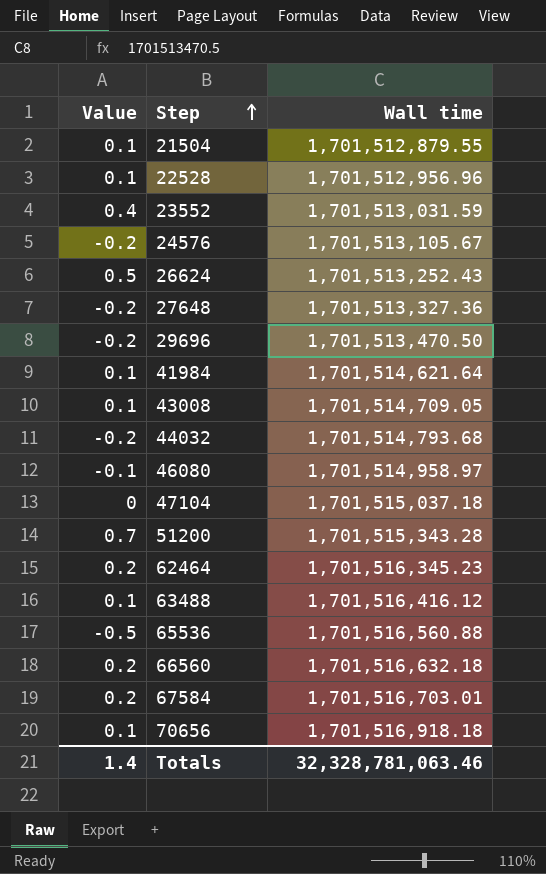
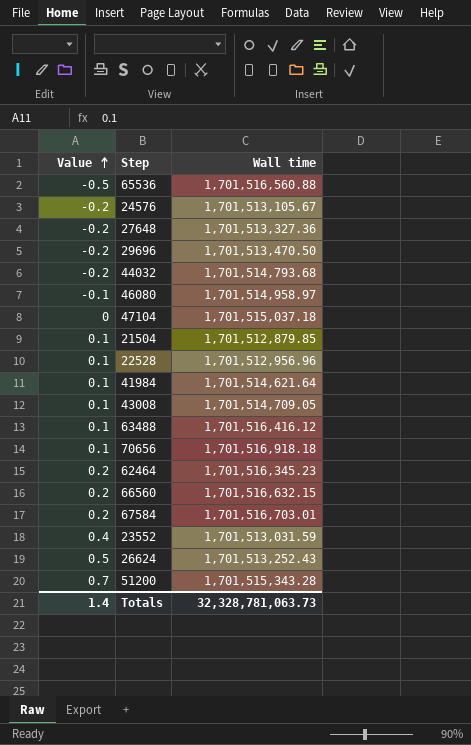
row order: Step ascending -> Value ascending
21504 | Wall time: 1,701,512,879.55 -> 1,701,512,879.85
66560 | Wall time: 1,701,516,632.18 -> 1,701,516,632.15
Totals | Wall time: 32,328,781,063.46 -> 32,328,781,063.73

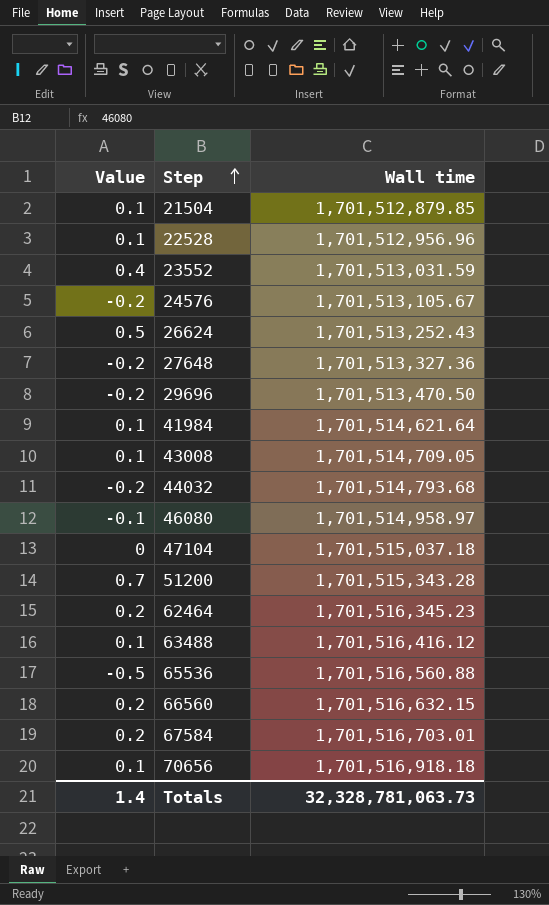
row order: Value ascending -> Step ascending

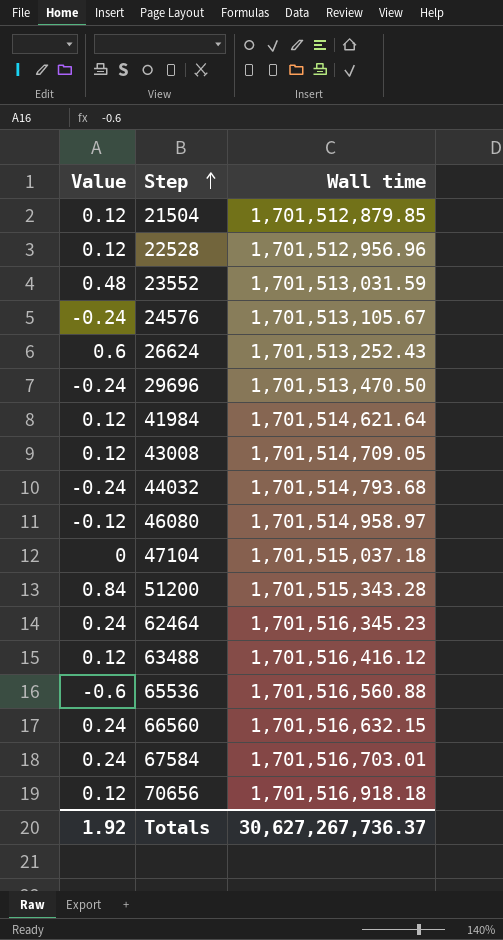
row 27648: -0.2 | 1,701,513,327.36 -> none
21504 | Value: 0.1 -> 0.12
22528 | Value: 0.1 -> 0.12
23552 | Value: 0.4 -> 0.48
24576 | Value: -0.2 -> -0.24
26624 | Value: 0.5 -> 0.6
29696 | Value: -0.2 -> -0.24
41984 | Value: 0.1 -> 0.12
43008 | Value: 0.1 -> 0.12
44032 | Value: -0.2 -> -0.24
46080 | Value: -0.1 -> -0.12
51200 | Value: 0.7 -> 0.84
62464 | Value: 0.2 -> 0.24
63488 | Value: 0.1 -> 0.12
65536 | Value: -0.5 -> -0.6
66560 | Value: 0.2 -> 0.24
67584 | Value: 0.2 -> 0.24
70656 | Value: 0.1 -> 0.12
Totals | Value: 1.4 -> 1.92
Totals | Wall time: 32,328,781,063.73 -> 30,627,267,736.37

